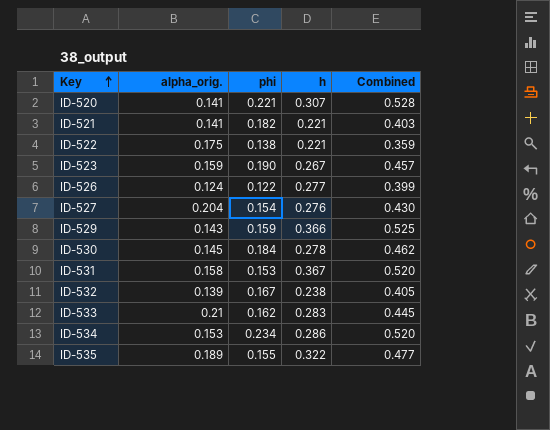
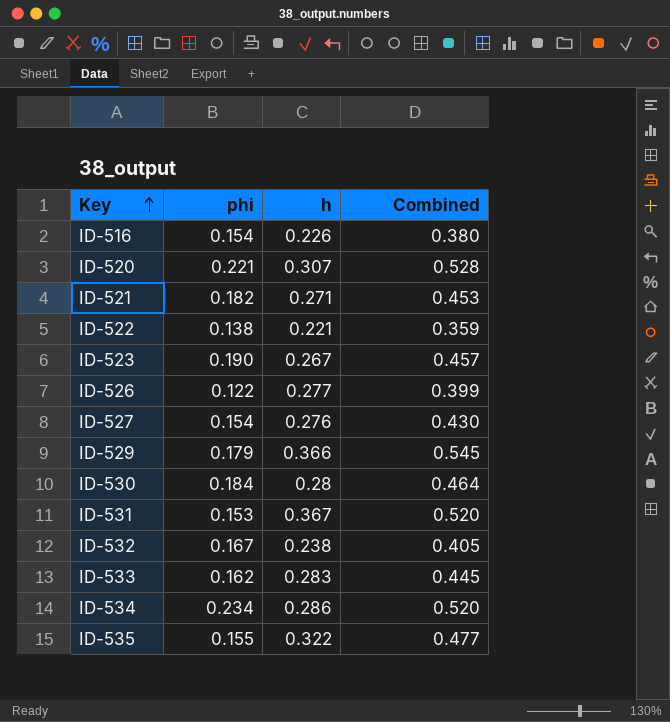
column alpha_orig. | position: 2 -> none
row ID-516: none -> 0.154 | 0.226 | 0.380
ID-521 | h: 0.221 -> 0.271
ID-521 | Combined: 0.403 -> 0.453
ID-529 | phi: 0.159 -> 0.179
ID-529 | Combined: 0.525 -> 0.545
ID-530 | h: 0.278 -> 0.28
ID-530 | Combined: 0.462 -> 0.464

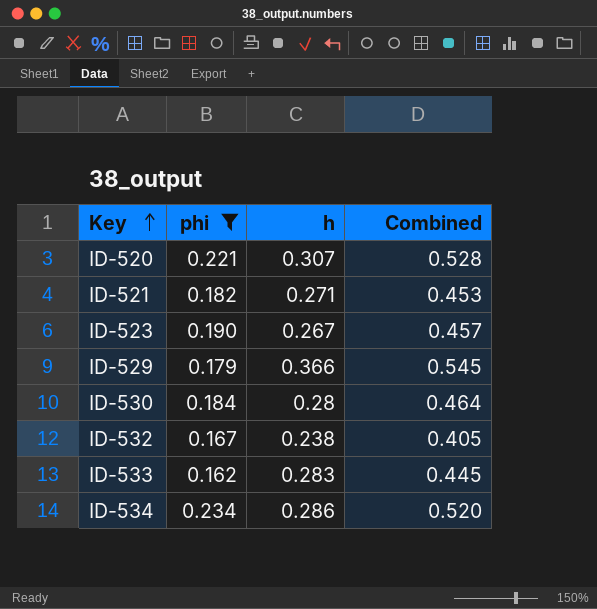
filter: none -> phi >= 0.162

